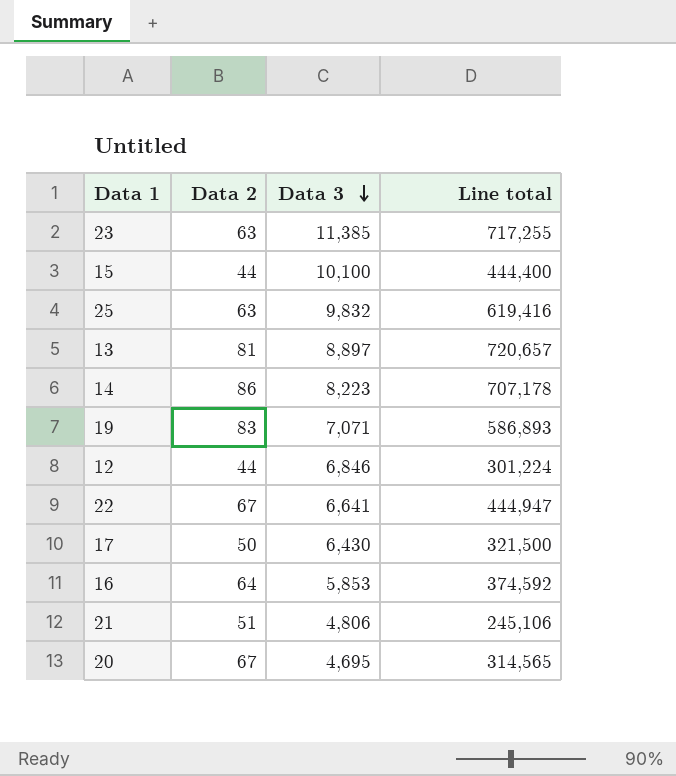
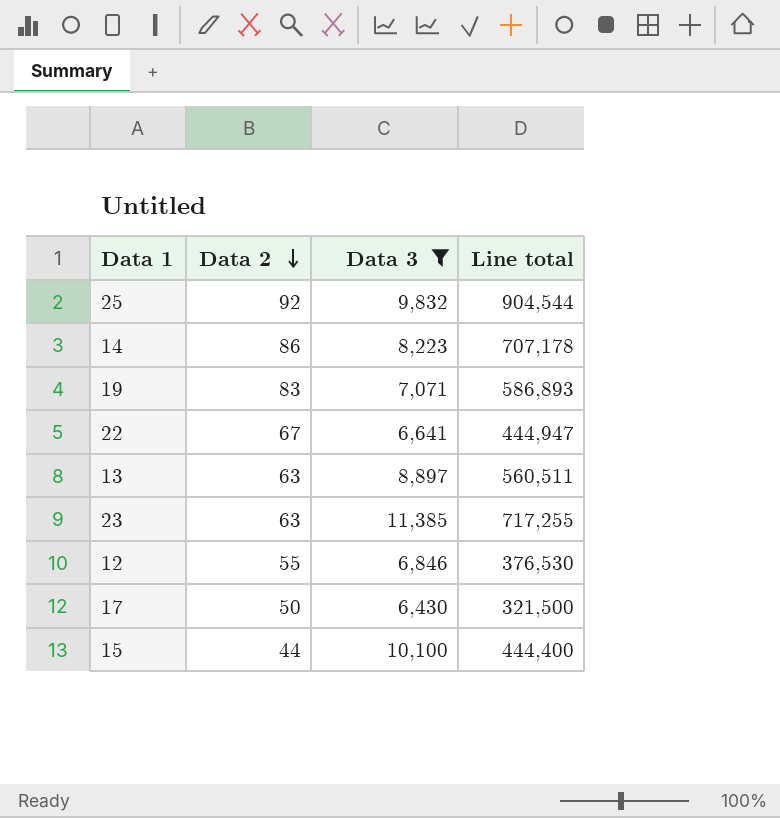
filter: none -> Data 3 >= 6,430
row order: Data 3 descending -> Data 2 descending
25 | Data 2: 63 -> 92
25 | Line total: 619,416 -> 904,544
13 | Data 2: 81 -> 63
13 | Line total: 720,657 -> 560,511
12 | Data 2: 44 -> 55
12 | Line total: 301,224 -> 376,530

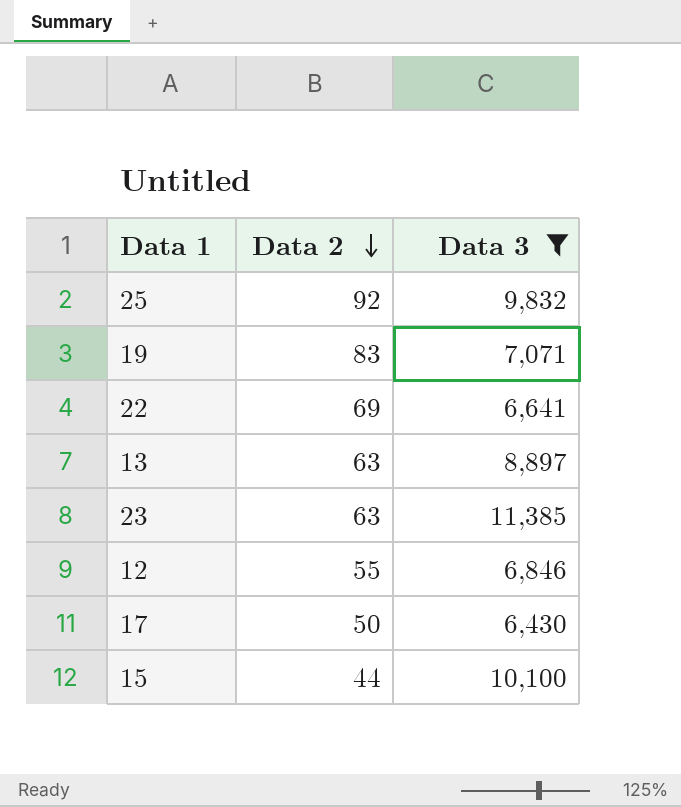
column Line total | formula: [Data 2] * [Data 3] -> none
row 14: 86 | 8,223 | 707,178 -> none
22 | Data 2: 67 -> 69

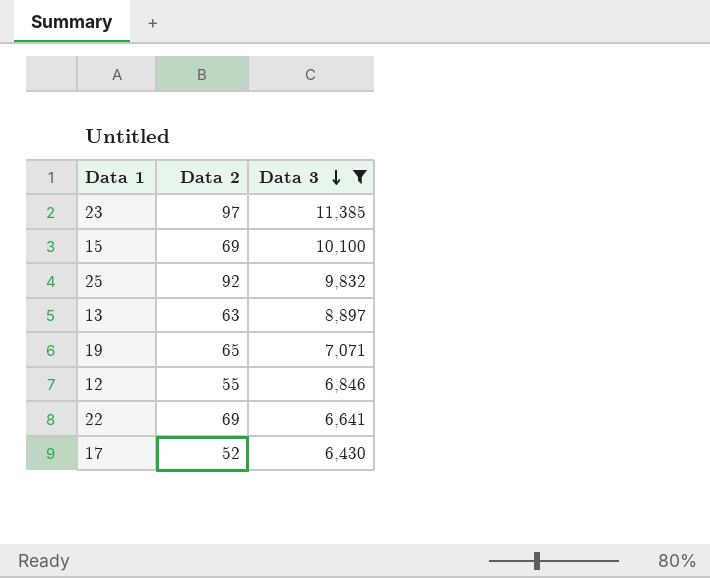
row order: Data 2 descending -> Data 3 descending
23 | Data 2: 63 -> 97
15 | Data 2: 44 -> 69
19 | Data 2: 83 -> 65
17 | Data 2: 50 -> 52

